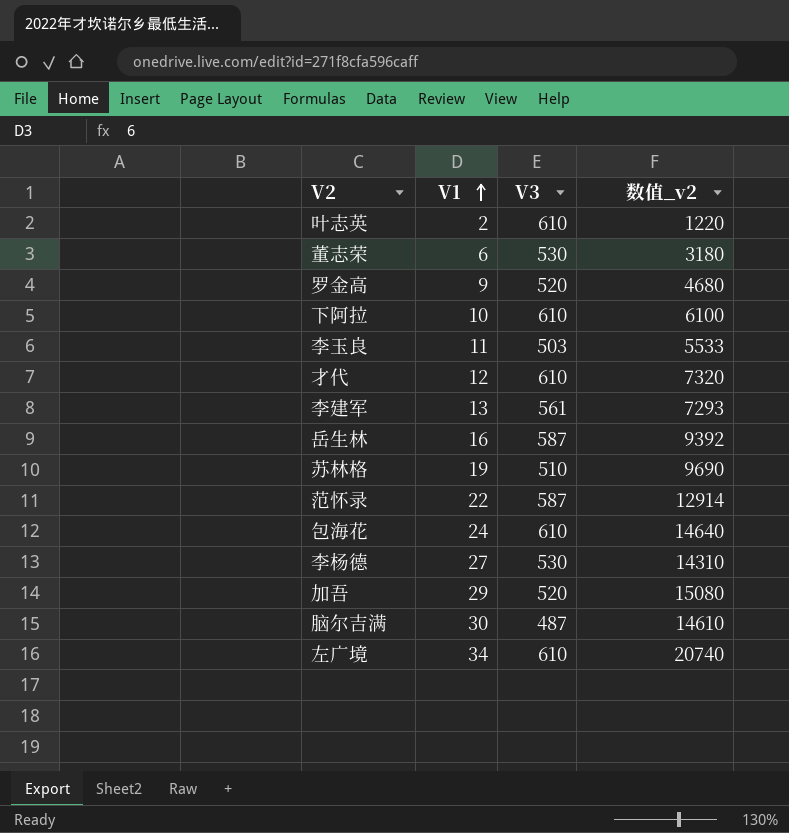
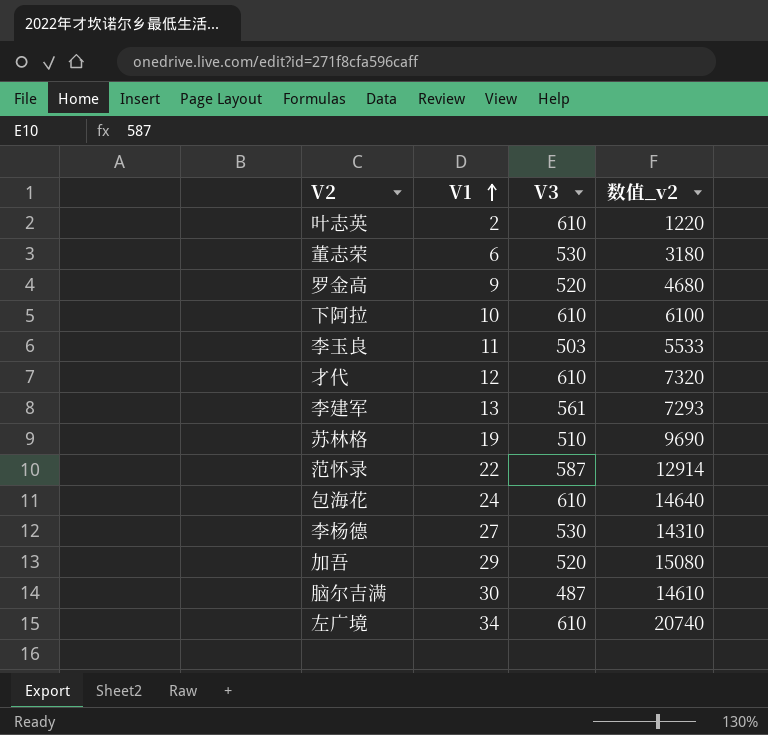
row 岳生林: 16 | 587 | 9392 -> none

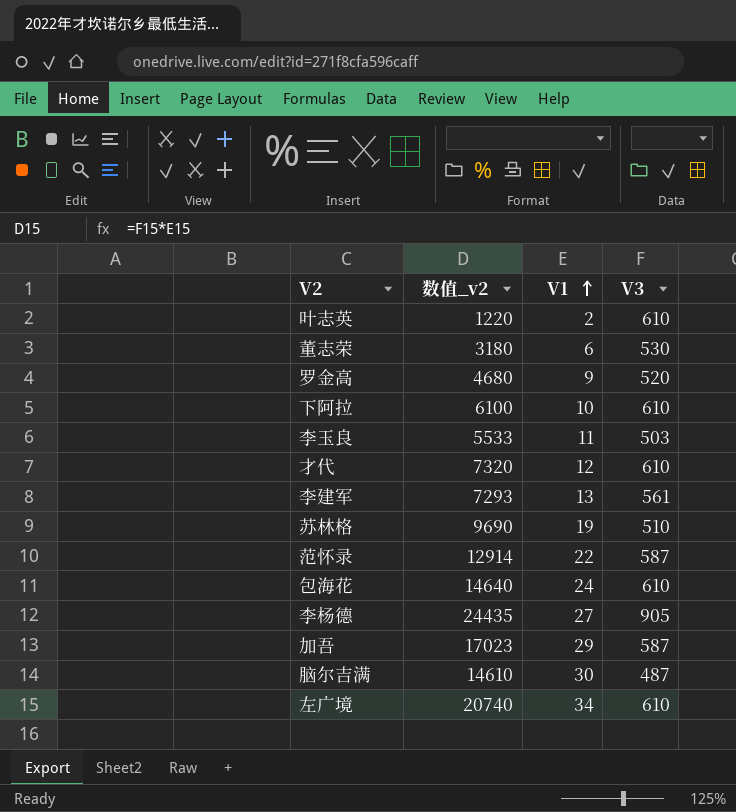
column 数值_v2 | position: 4 -> 2
李杨德 | 数值_v2: 14310 -> 24435
李杨德 | V3: 530 -> 905
加吾 | 数值_v2: 15080 -> 17023
加吾 | V3: 520 -> 587

